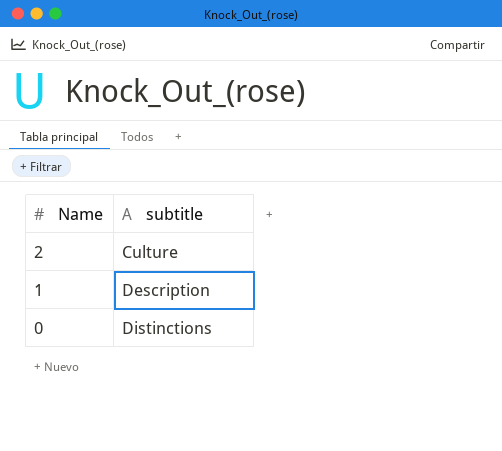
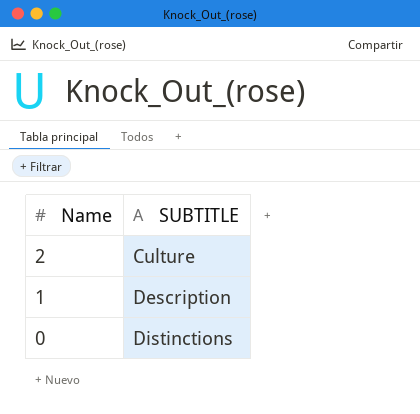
column name: subtitle -> SUBTITLE

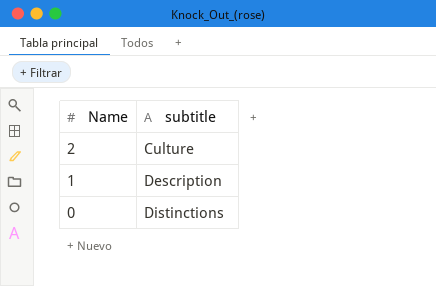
column name: SUBTITLE -> subtitle

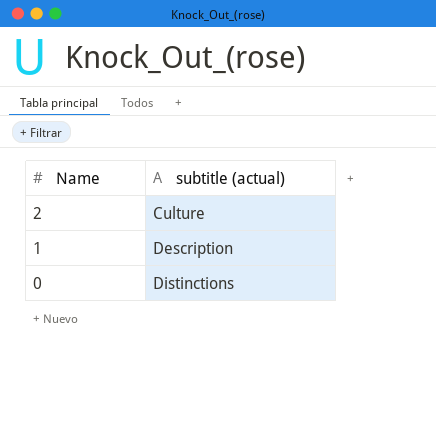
column name: subtitle -> subtitle (actual)

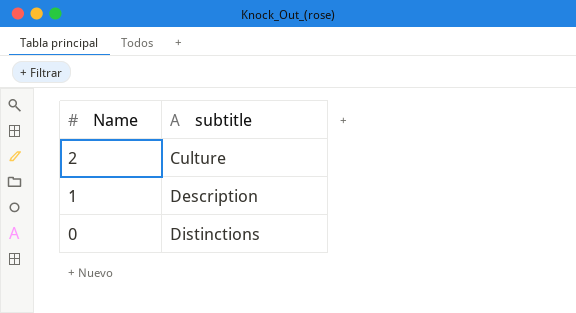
column name: subtitle (actual) -> subtitle

